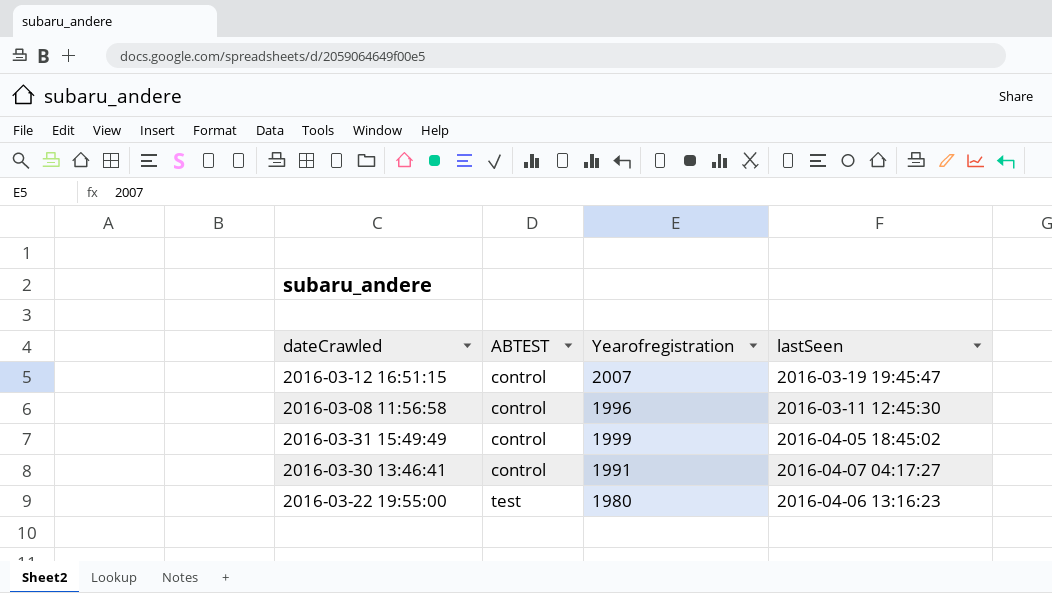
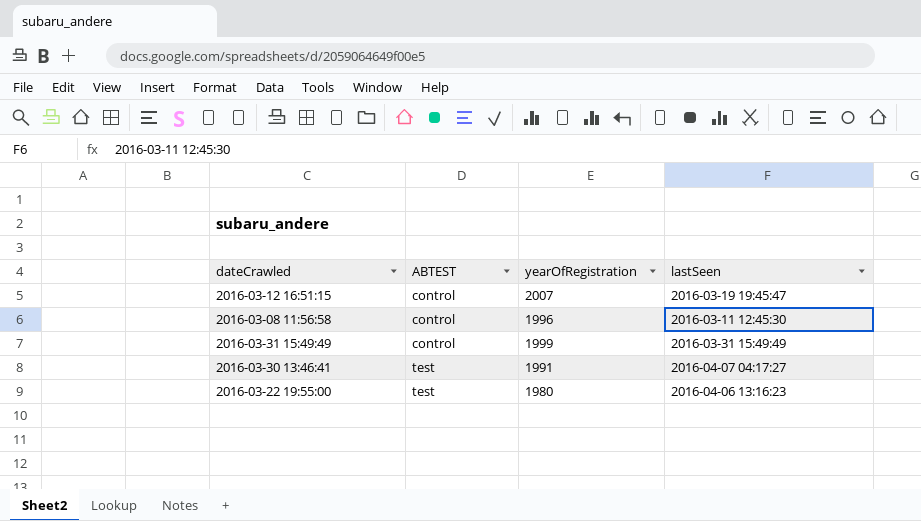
column name: Yearofregistration -> yearOfRegistration
2016-03-31 15:49:49 | lastSeen: 2016-04-05 18:45:02 -> 2016-03-31 15:49:49
2016-03-30 13:46:41 | ABTEST: control -> test

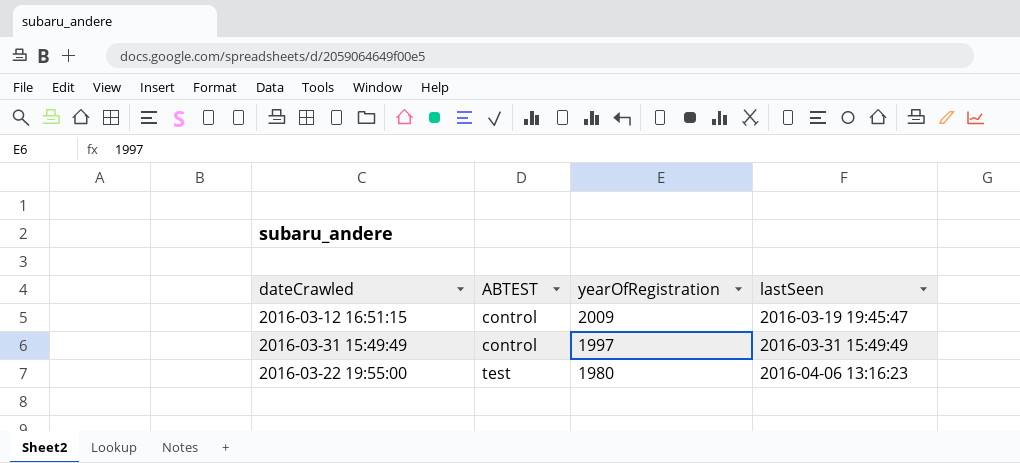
row 2016-03-08 11:56:58: control | 1996 | 2016-03-11 12:45:30 -> none
row 2016-03-30 13:46:41: test | 1991 | 2016-04-07 04:17:27 -> none
2016-03-12 16:51:15 | yearOfRegistration: 2007 -> 2009
2016-03-31 15:49:49 | yearOfRegistration: 1999 -> 1997

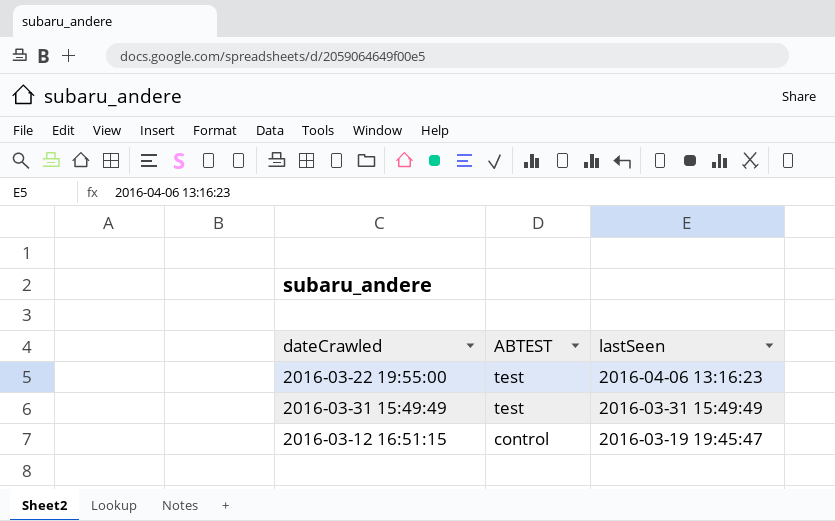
row order: ABTEST ascending -> ABTEST descending
column yearOfRegistration | position: 3 -> none
2016-03-31 15:49:49 | ABTEST: control -> test

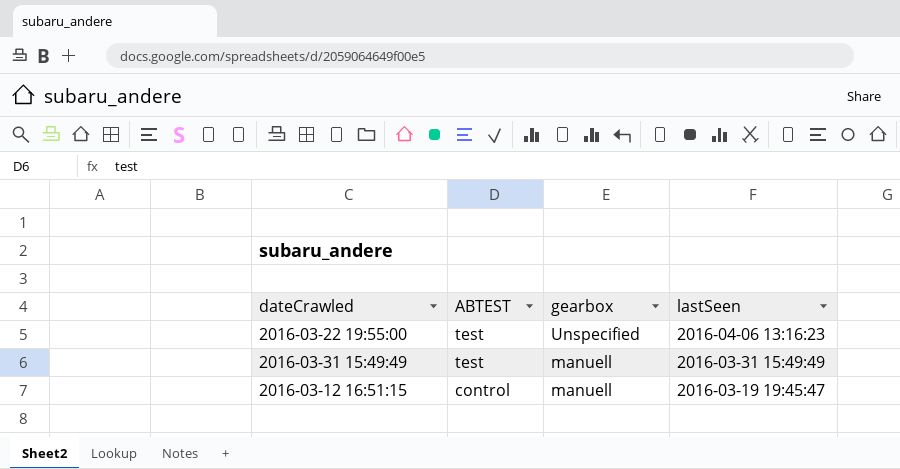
column gearbox | position: none -> 3

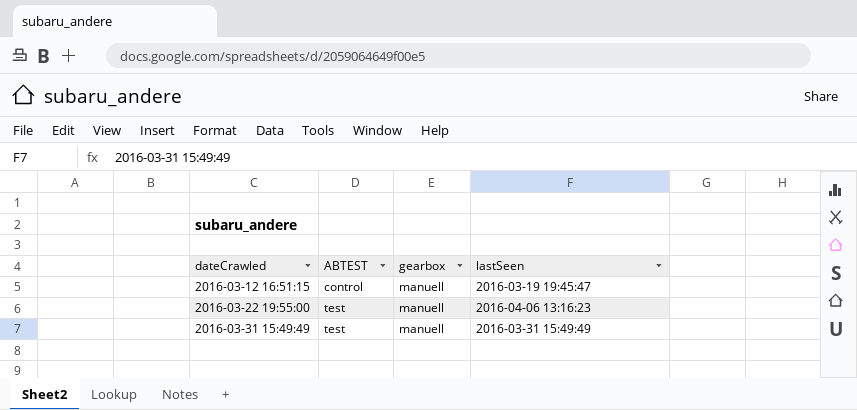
row order: ABTEST descending -> dateCrawled ascending
2016-03-22 19:55:00 | gearbox: Unspecified -> manuell

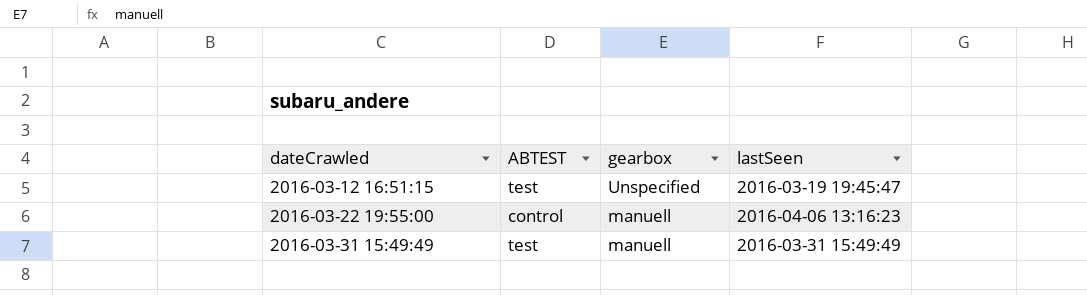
2016-03-12 16:51:15 | ABTEST: control -> test
2016-03-12 16:51:15 | gearbox: manuell -> Unspecified
2016-03-22 19:55:00 | ABTEST: test -> control

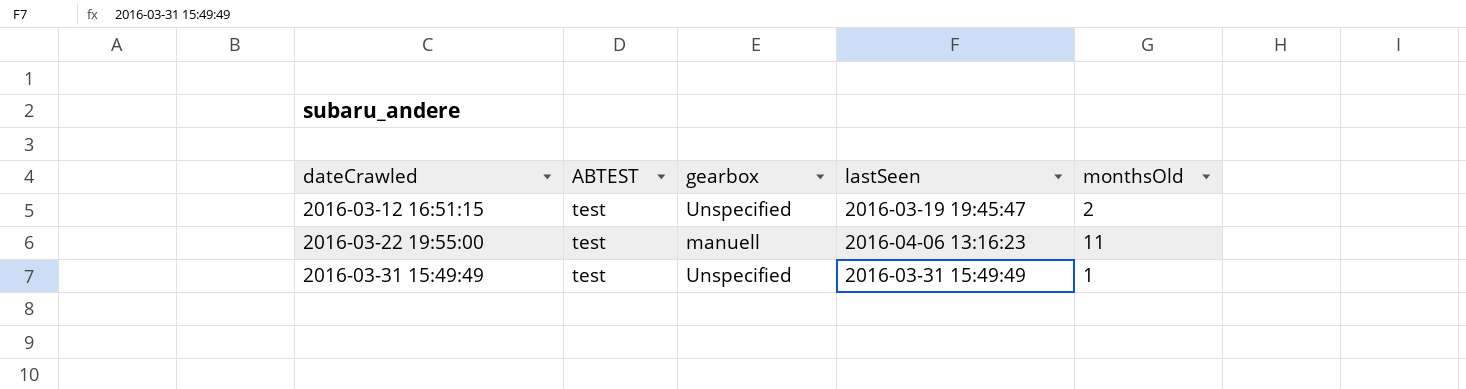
column monthsOld | position: none -> 5
2016-03-22 19:55:00 | ABTEST: control -> test
2016-03-31 15:49:49 | gearbox: manuell -> Unspecified

